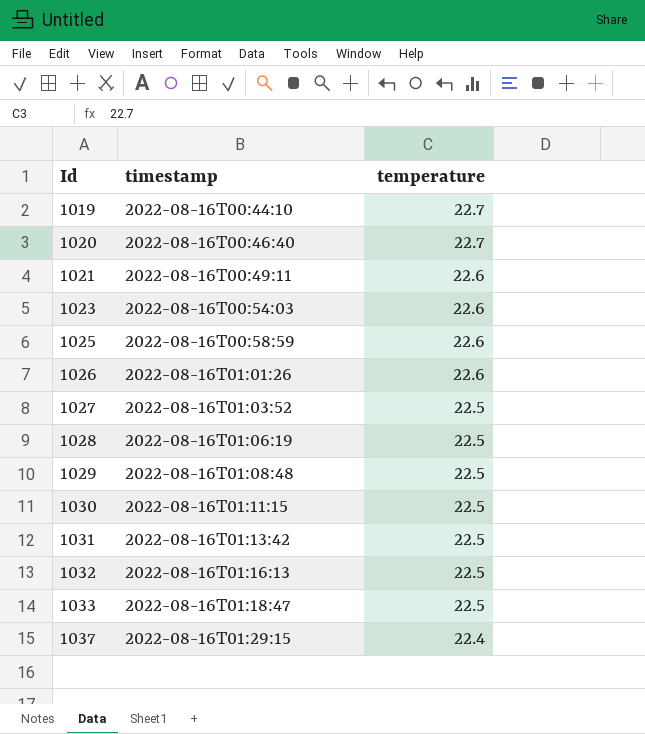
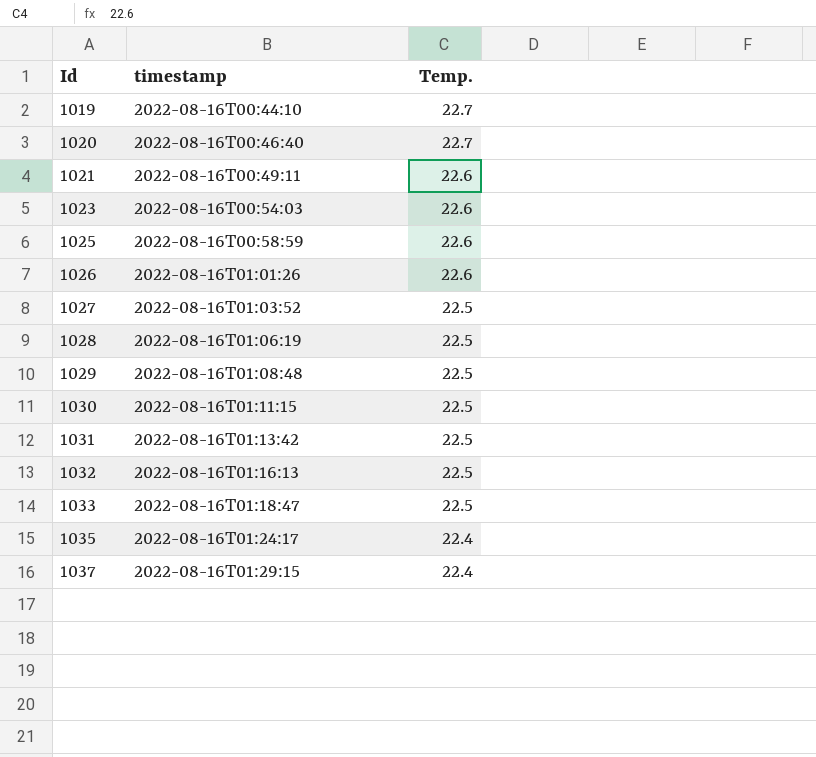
column name: temperature -> Temp.
row 1035: none -> 2022-08-16T01:24:17 | 22.4

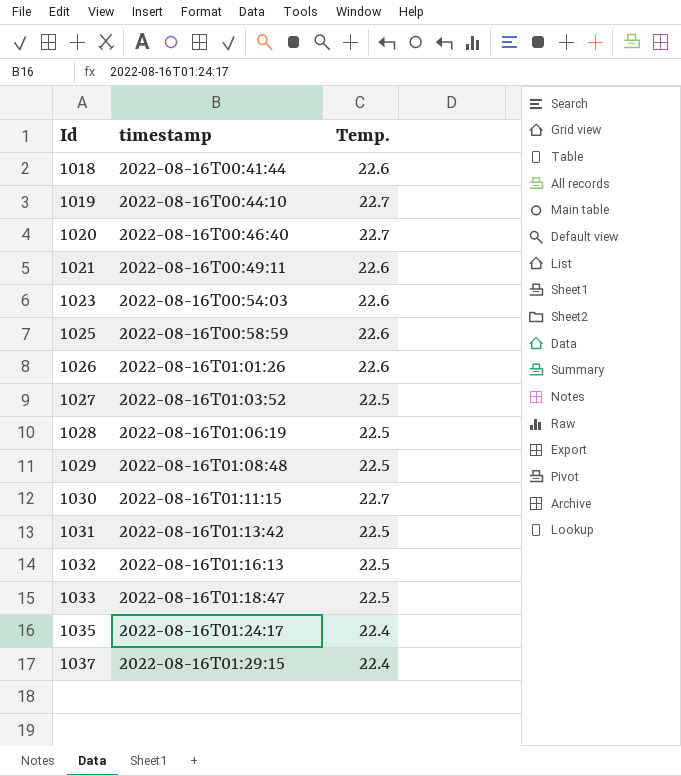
row 1018: none -> 2022-08-16T00:41:44 | 22.6
1030 | Temp.: 22.5 -> 22.7

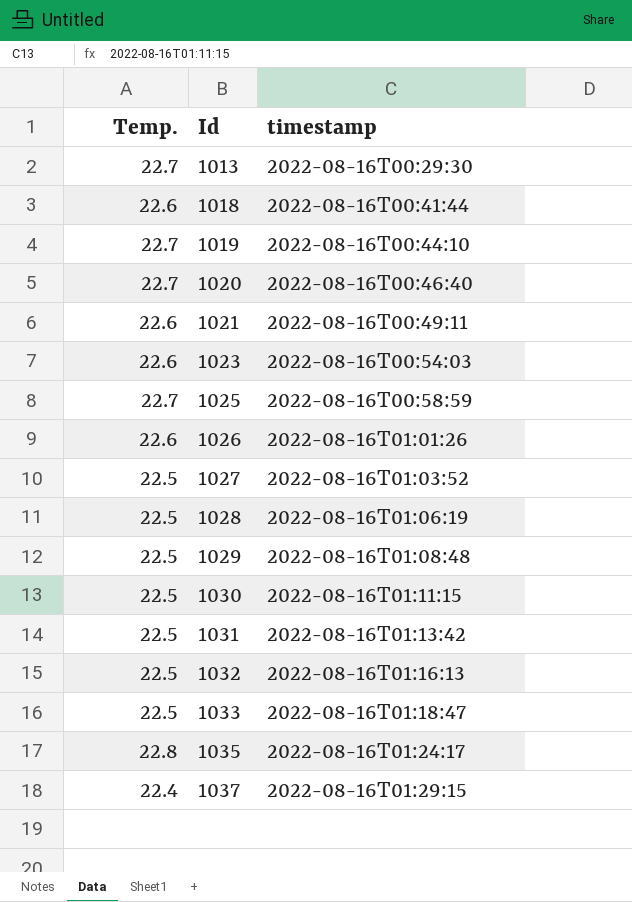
column Temp. | position: 3 -> 1
row 1013: none -> 22.7 | 2022-08-16T00:29:30
1025 | Temp.: 22.6 -> 22.7
1030 | Temp.: 22.7 -> 22.5
1035 | Temp.: 22.4 -> 22.8

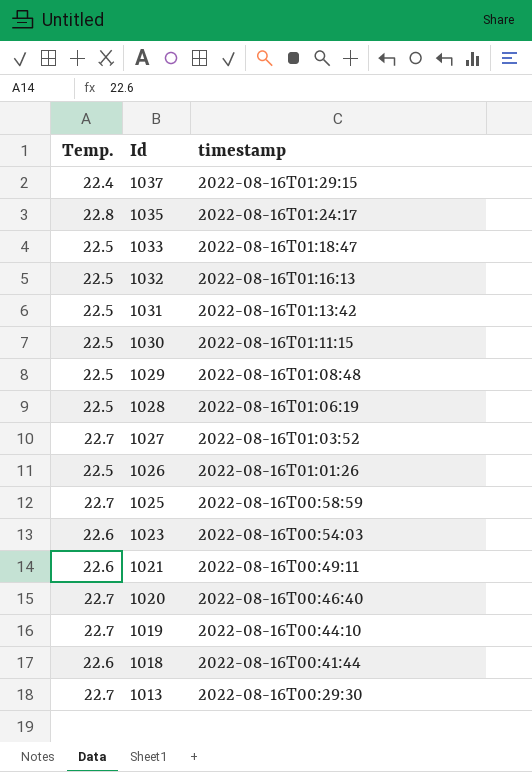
row order: Id ascending -> Id descending
1027 | Temp.: 22.5 -> 22.7
1026 | Temp.: 22.6 -> 22.5

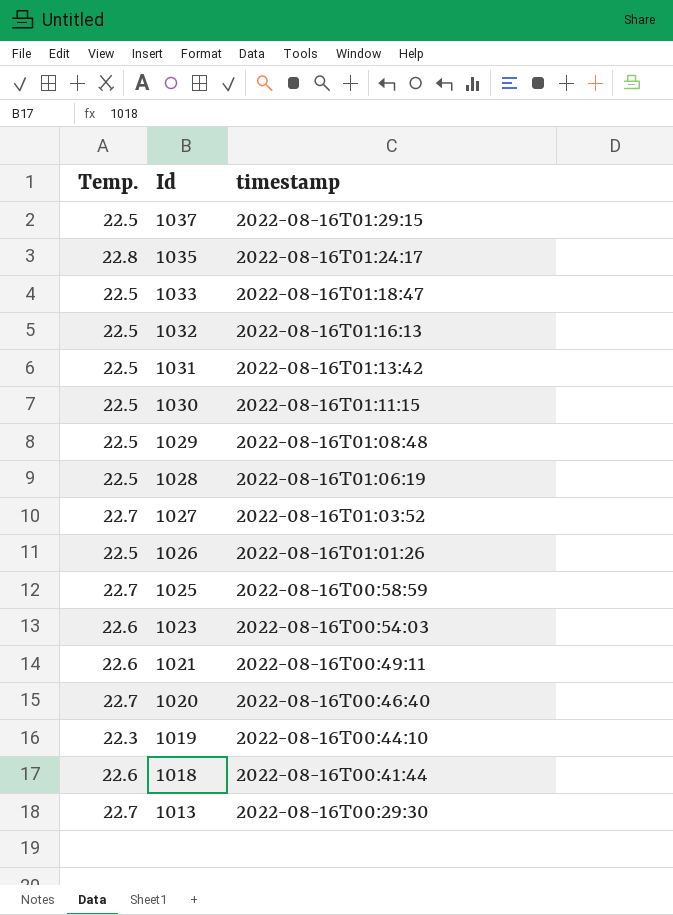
1037 | Temp.: 22.4 -> 22.5
1019 | Temp.: 22.7 -> 22.3

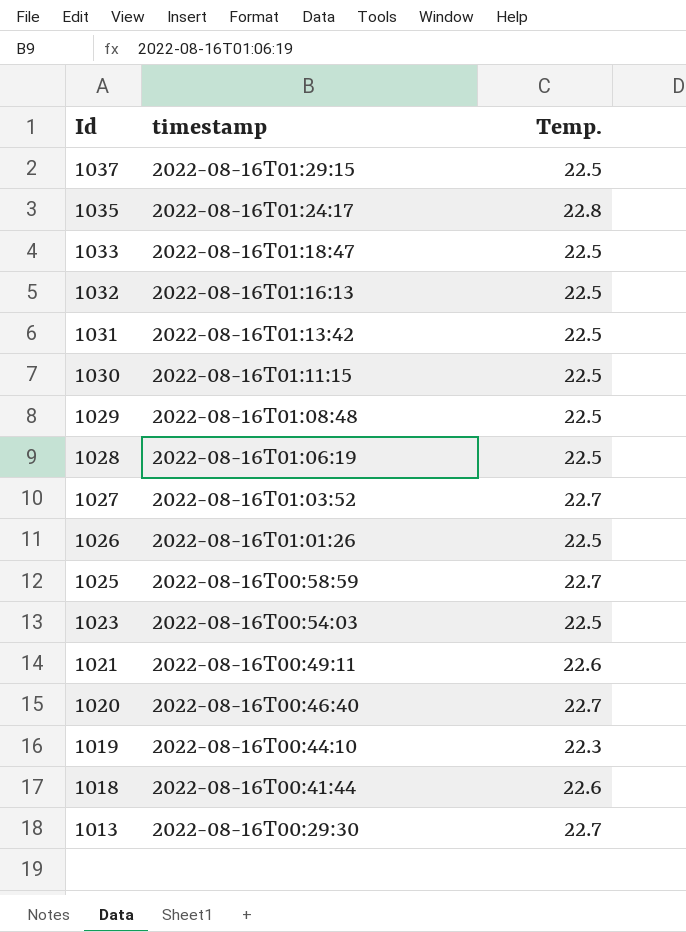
column Temp. | position: 1 -> 3
1023 | Temp.: 22.6 -> 22.5

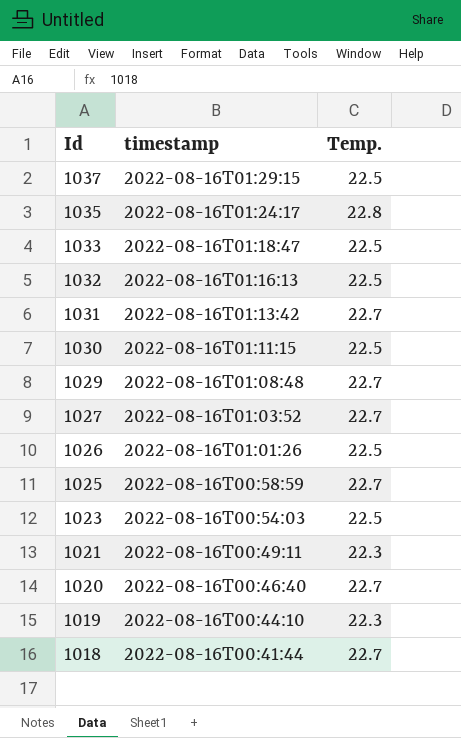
row 1028: 2022-08-16T01:06:19 | 22.5 -> none
row 1013: 2022-08-16T00:29:30 | 22.7 -> none
1031 | Temp.: 22.5 -> 22.7
1029 | Temp.: 22.5 -> 22.7
1021 | Temp.: 22.6 -> 22.3
1018 | Temp.: 22.6 -> 22.7

